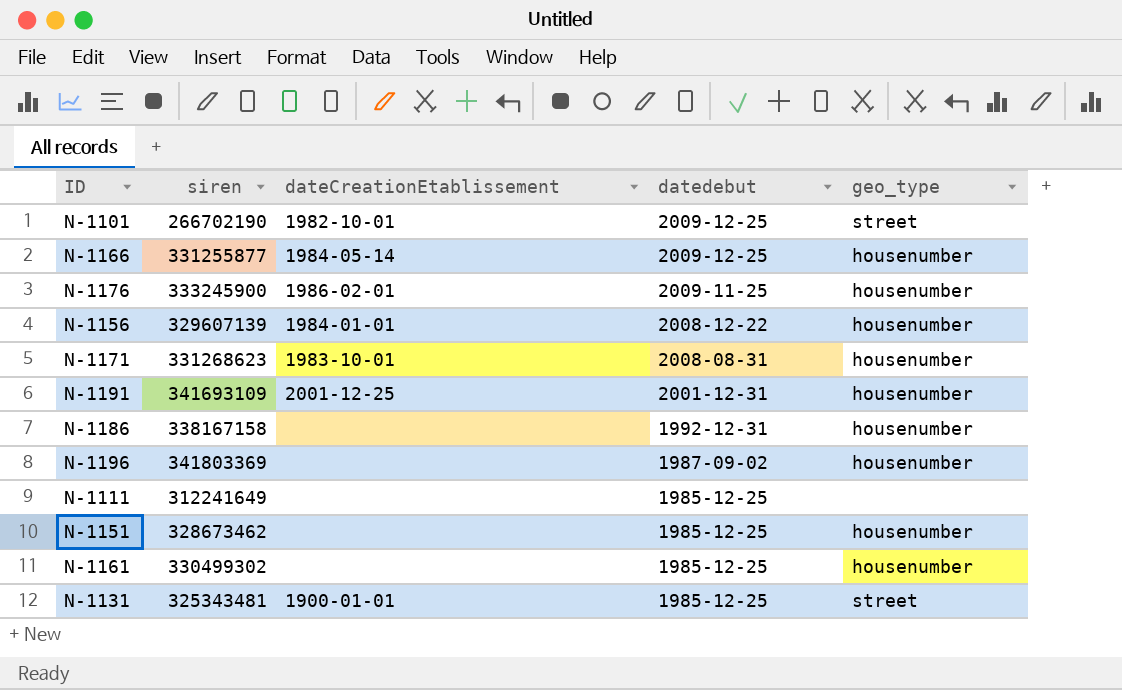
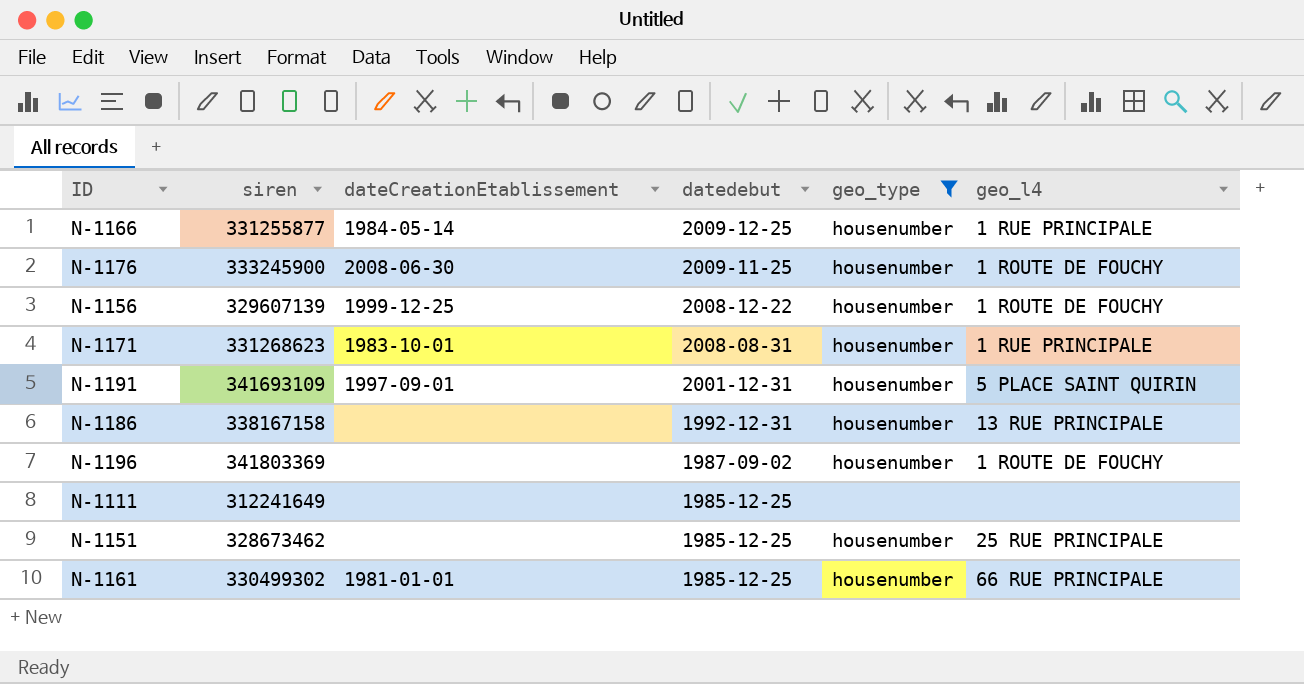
filter: none -> geo_type != street
column geo_l4 | position: none -> 6
N-1176 | dateCreationEtablissement: 1986-02-01 -> 2008-06-30
N-1156 | dateCreationEtablissement: 1984-01-01 -> 1999-12-25
N-1191 | dateCreationEtablissement: 2001-12-25 -> 1997-09-01
N-1161 | dateCreationEtablissement: none -> 1981-01-01

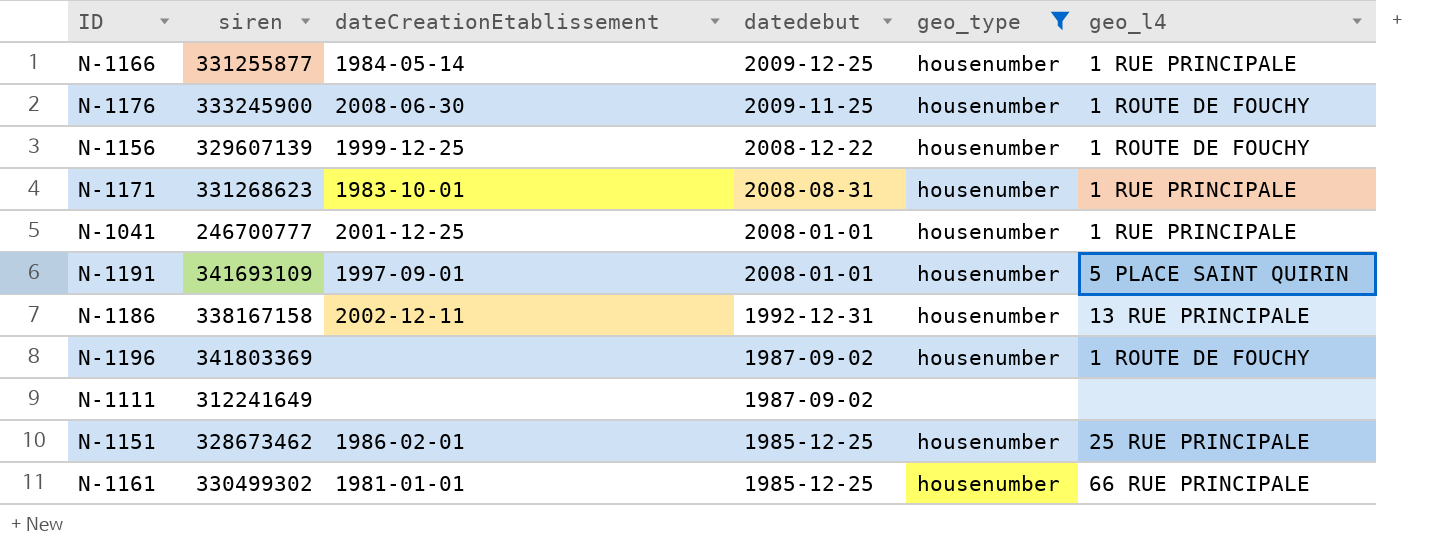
row N-1041: none -> 246700777 | 2001-12-25 | 2008-01-01 | housenumber | 1 RUE PRINCIPALE
N-1191 | datedebut: 2001-12-31 -> 2008-01-01
N-1186 | dateCreationEtablissement: none -> 2002-12-11
N-1111 | datedebut: 1985-12-25 -> 1987-09-02
N-1151 | dateCreationEtablissement: none -> 1986-02-01

